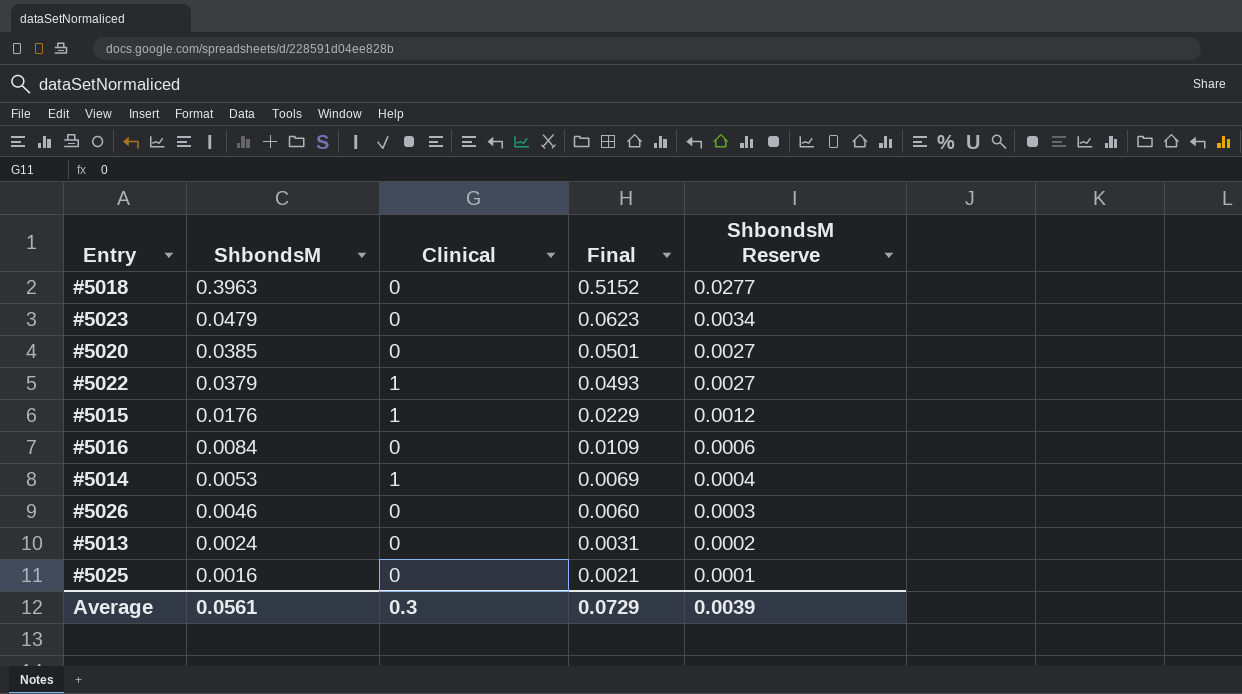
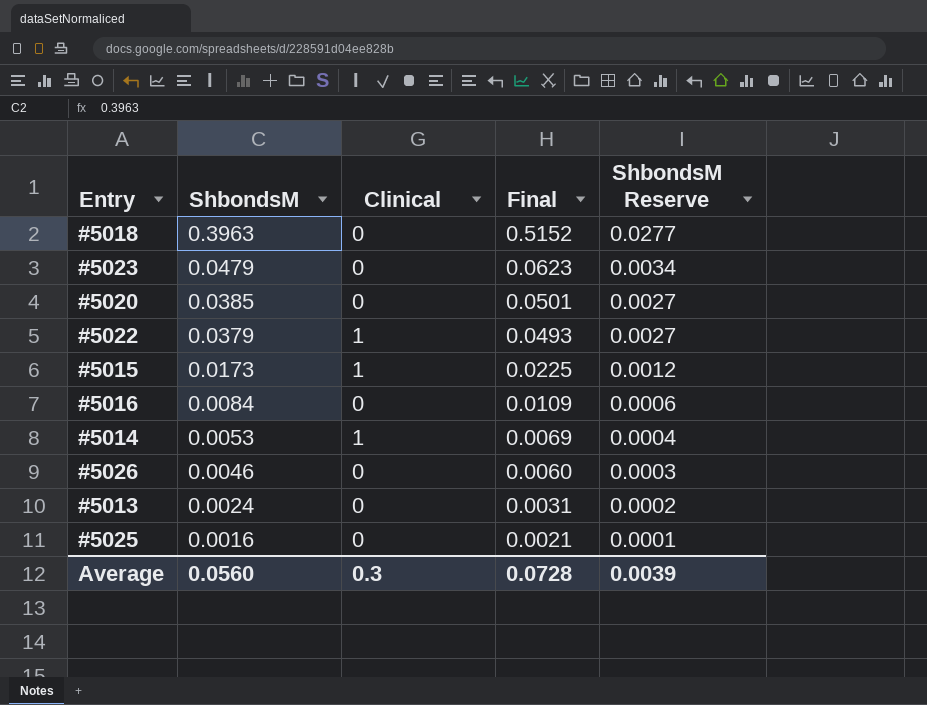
#5015 | ShbondsM: 0.0176 -> 0.0173
#5015 | Final: 0.0229 -> 0.0225
Average | ShbondsM: 0.0561 -> 0.0560
Average | Final: 0.0729 -> 0.0728

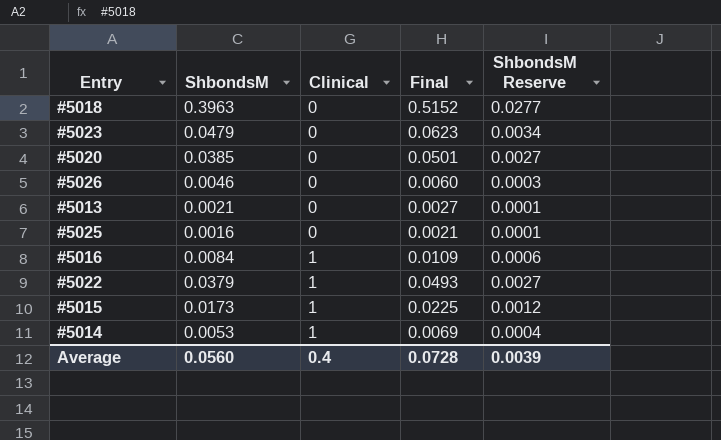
row order: ShbondsM descending -> Clinical ascending
#5013 | ShbondsM: 0.0024 -> 0.0021
#5013 | Final: 0.0031 -> 0.0027
#5013 | ShbondsM Reserve: 0.0002 -> 0.0001
#5016 | Clinical: 0 -> 1
Average | Clinical: 0.3 -> 0.4

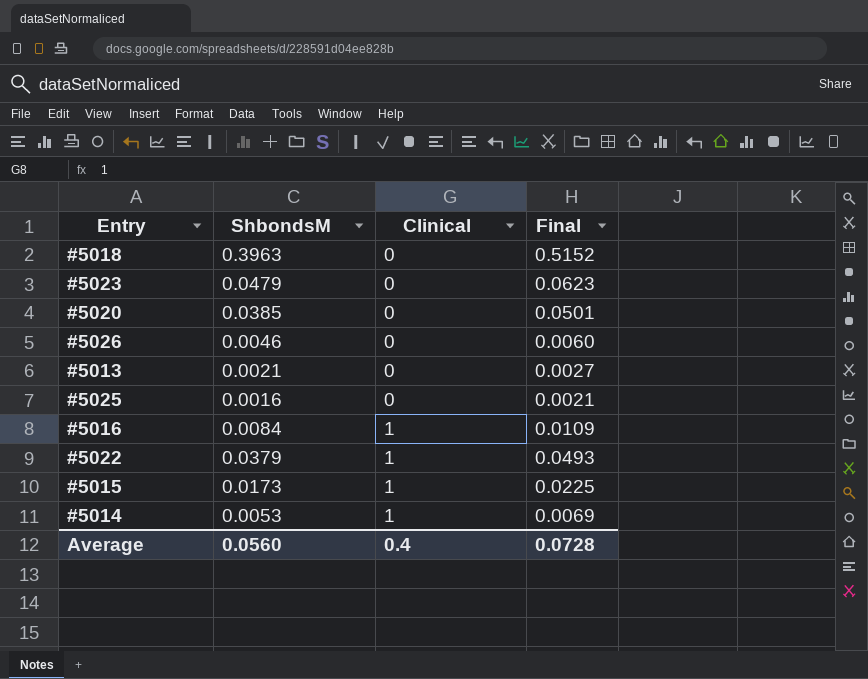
column ShbondsM Reserve | formula: [ShbondsM] * 0.07 -> none

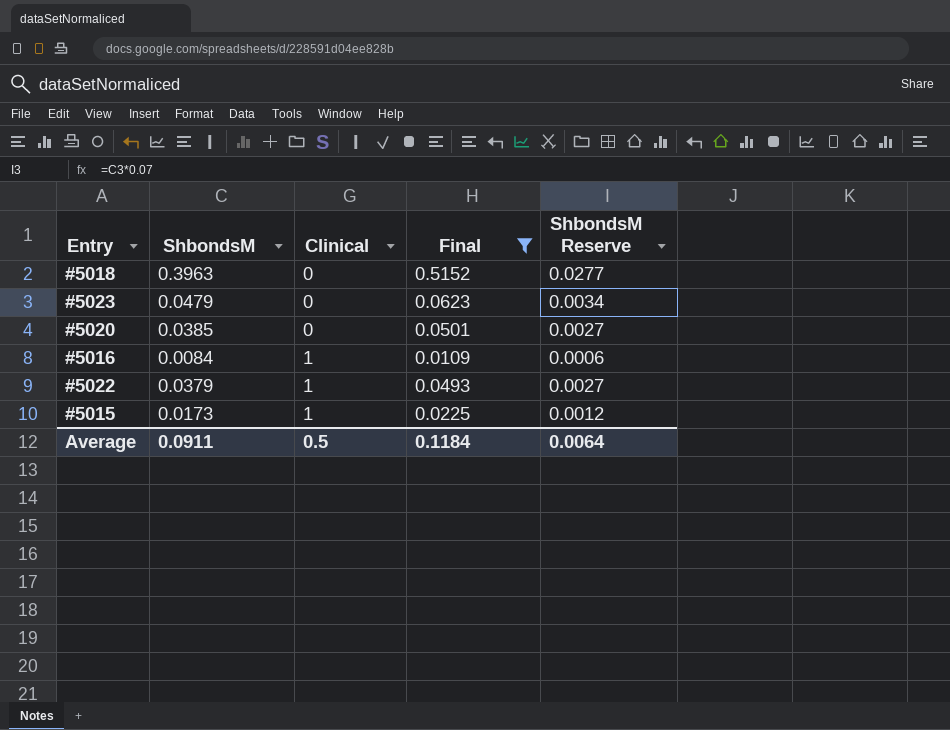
filter: none -> Final >= 0.0109
column ShbondsM Reserve | formula: none -> [ShbondsM] * 0.07
Average | ShbondsM: 0.0560 -> 0.0911
Average | Clinical: 0.4 -> 0.5
Average | Final: 0.0728 -> 0.1184

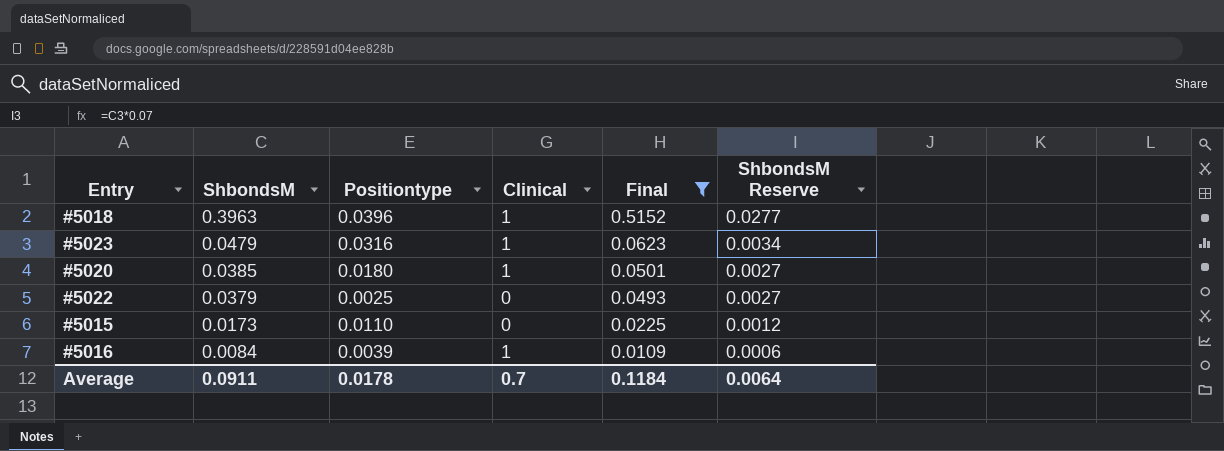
row order: Clinical ascending -> ShbondsM descending
column Positiontype | position: none -> 3
#5018 | Clinical: 0 -> 1
#5023 | Clinical: 0 -> 1
#5020 | Clinical: 0 -> 1
#5022 | Clinical: 1 -> 0
#5015 | Clinical: 1 -> 0
Average | Clinical: 0.5 -> 0.7

